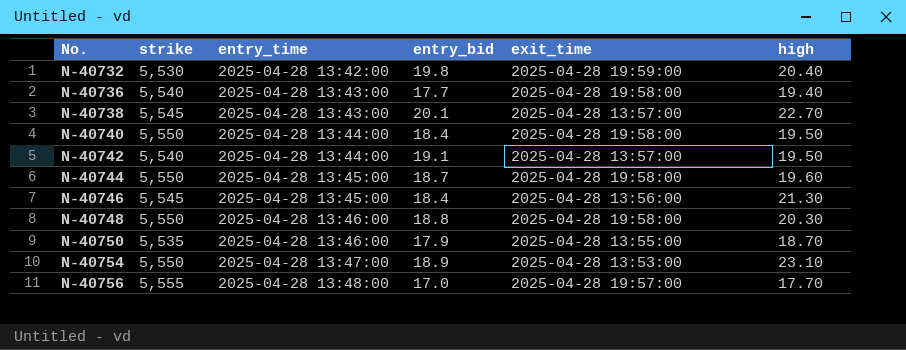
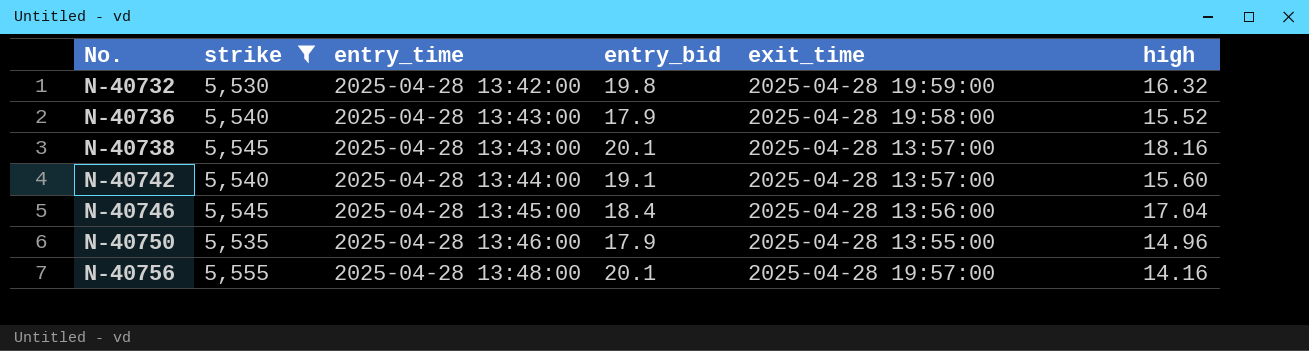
filter: none -> strike != 5,550
N-40732 | high: 20.40 -> 16.32
N-40736 | entry_bid: 17.7 -> 17.9
N-40736 | high: 19.40 -> 15.52
N-40738 | high: 22.70 -> 18.16
N-40742 | high: 19.50 -> 15.60
N-40746 | high: 21.30 -> 17.04
N-40750 | high: 18.70 -> 14.96
N-40756 | entry_bid: 17.0 -> 20.1
N-40756 | high: 17.70 -> 14.16

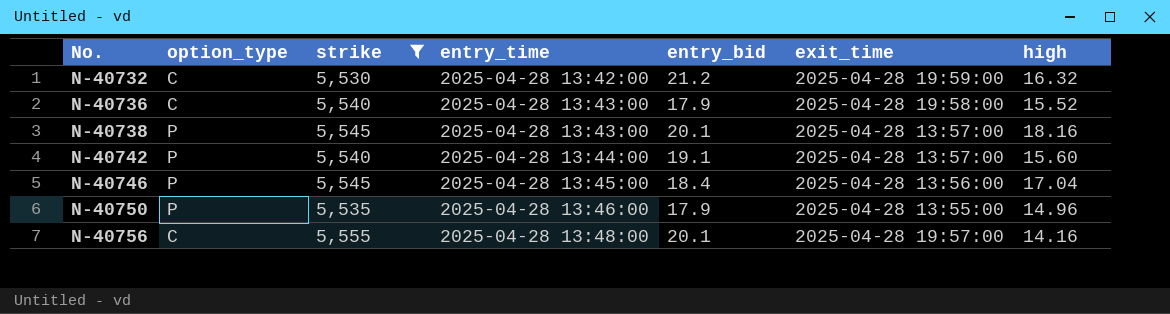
column option_type | position: none -> 2
N-40732 | entry_bid: 19.8 -> 21.2

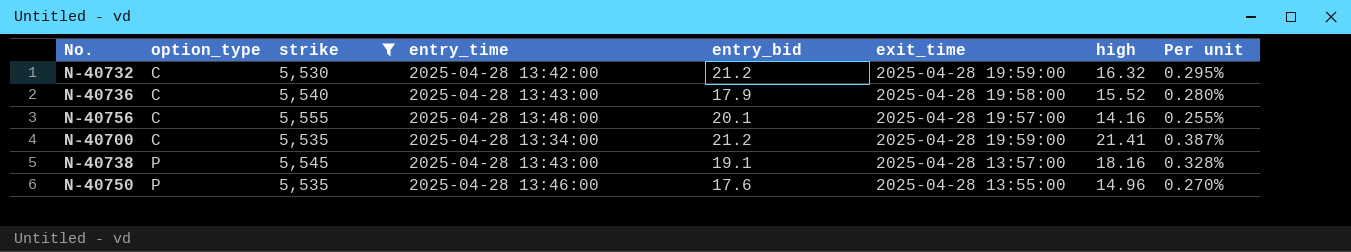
row order: No. ascending -> option_type ascending
column Per unit | formula: none -> [high] / [strike]
row N-40742: P | 5,540 | 2025-04-28 13:44:00 | 19.1 | 2025-04-28 13:57:00 | 15.60 -> none
row N-40746: P | 5,545 | 2025-04-28 13:45:00 | 18.4 | 2025-04-28 13:56:00 | 17.04 -> none
row N-40700: none -> C | 5,535 | 2025-04-28 13:34:00 | 21.2 | 2025-04-28 19:59:00 | 21.41 | 0.387%
N-40738 | entry_bid: 20.1 -> 19.1
N-40750 | entry_bid: 17.9 -> 17.6

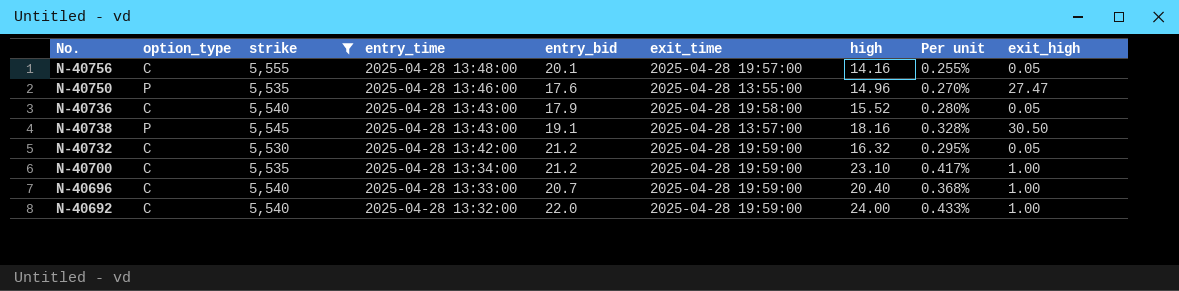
row order: option_type ascending -> entry_time descending
column exit_high | position: none -> 9
N-40700 | high: 21.41 -> 23.10
N-40700 | Per unit: 0.387% -> 0.417%
row N-40696: none -> C | 5,540 | 2025-04-28 13:33:00 | 20.7 | 2025-04-28 19:59:00 | 20.40 | 0.368% | 1.00
row N-40692: none -> C | 5,540 | 2025-04-28 13:32:00 | 22.0 | 2025-04-28 19:59:00 | 24.00 | 0.433% | 1.00

